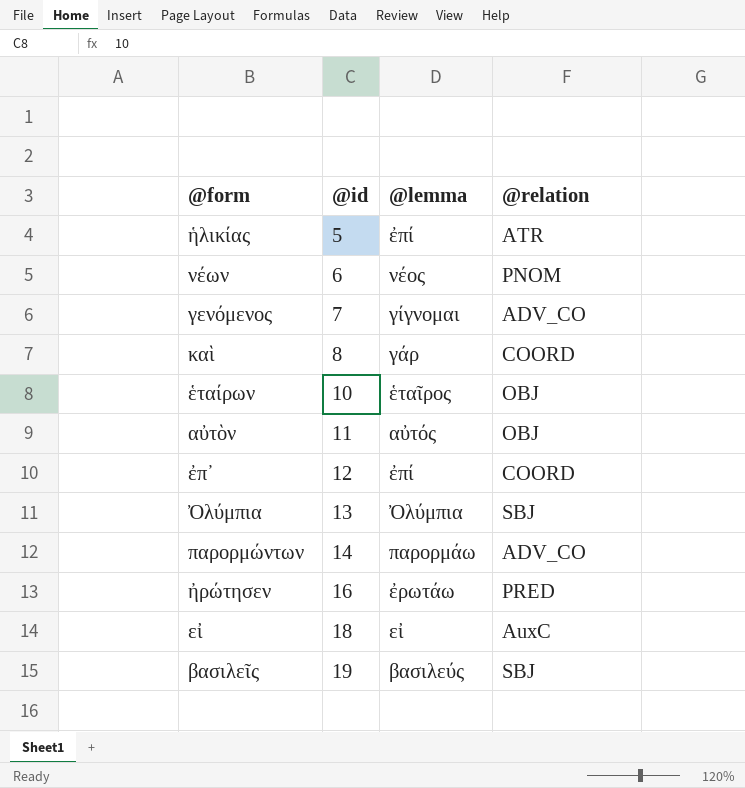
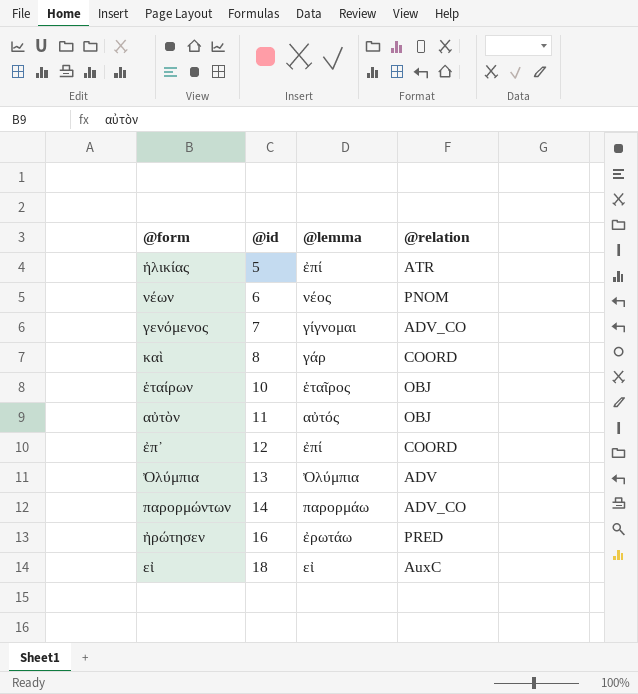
row βασιλεῖς: 19 | βασιλεύς | SBJ -> none
Ὀλύμπια | @relation: SBJ -> ADV

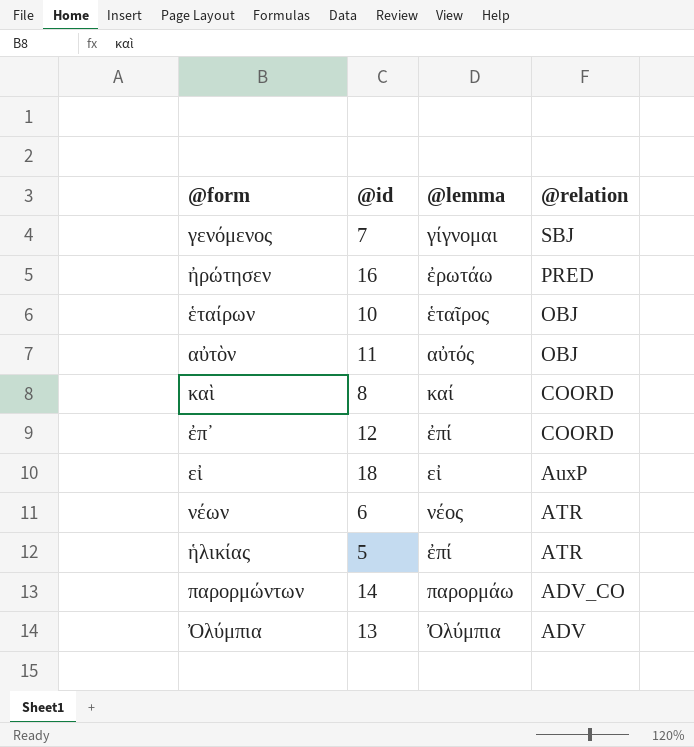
row order: @id ascending -> @relation descending
γενόμενος | @relation: ADV_CO -> SBJ
καὶ | @lemma: γάρ -> καί
εἰ | @relation: AuxC -> AuxP
νέων | @relation: PNOM -> ATR

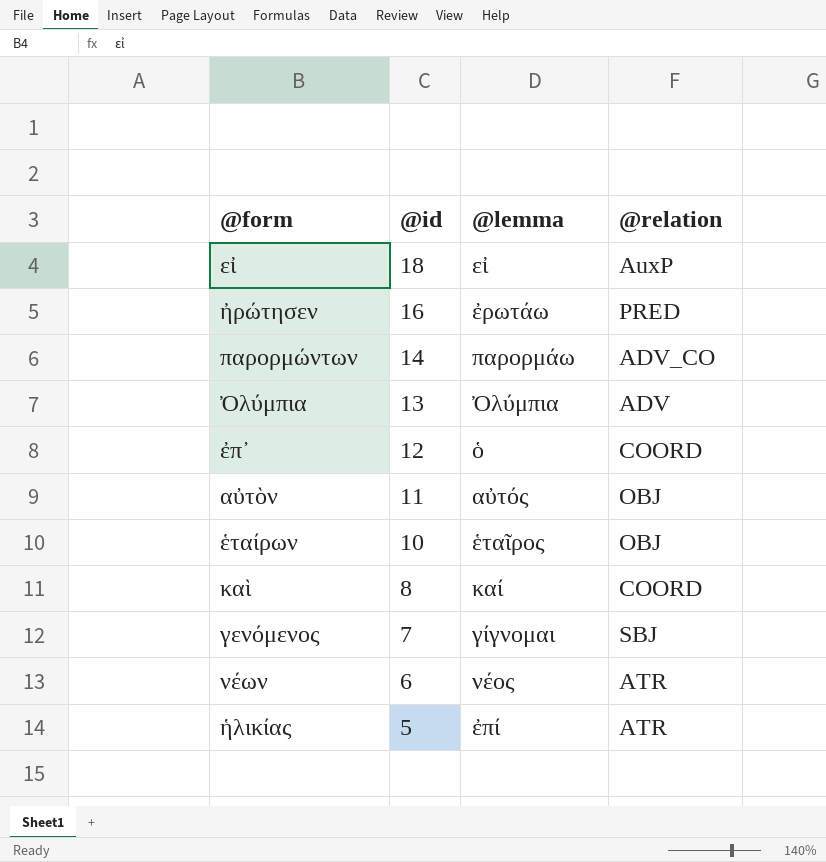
row order: @relation descending -> @id descending
ἐπ᾽ | @lemma: ἐπί -> ὁ

